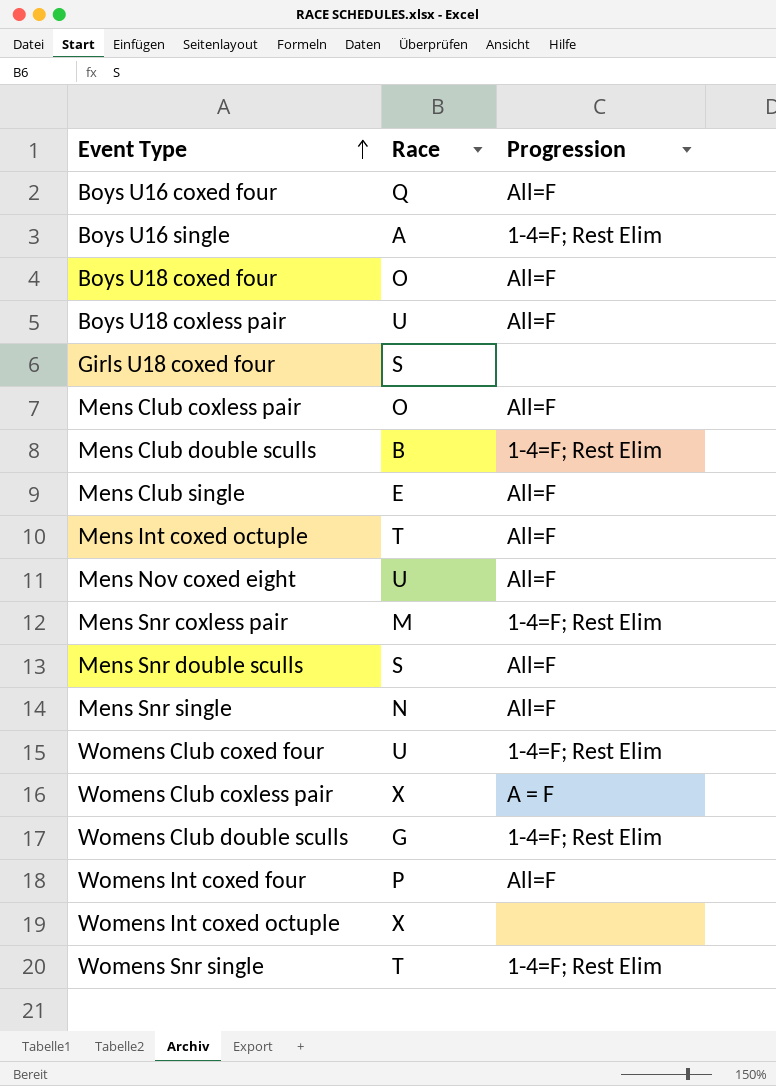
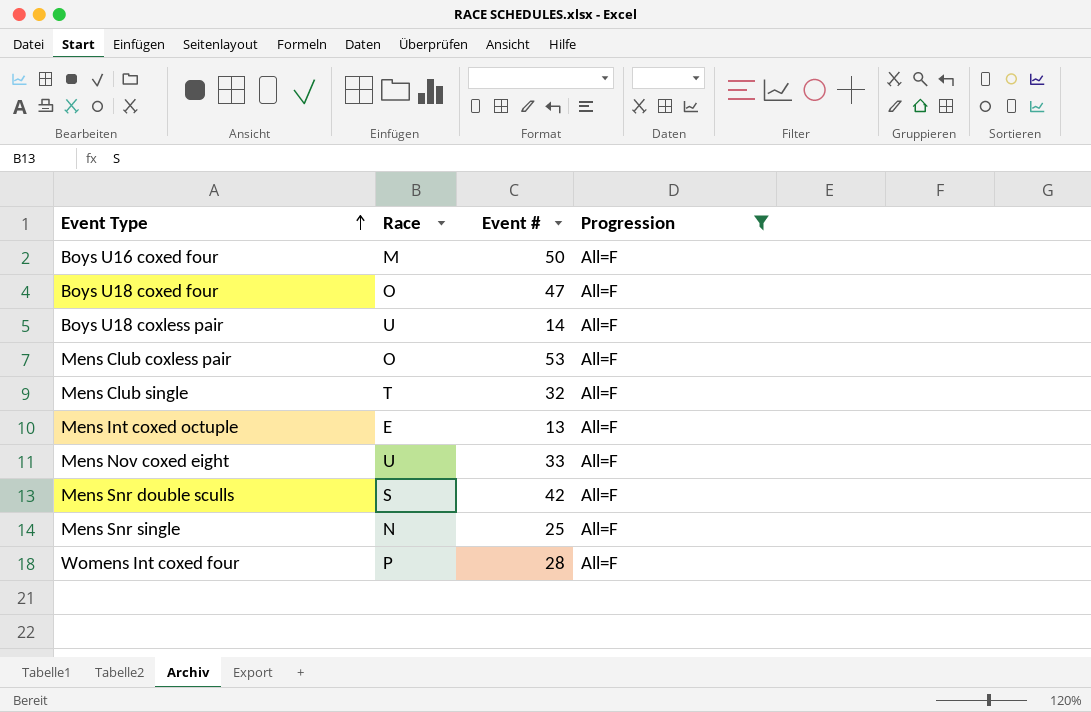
filter: none -> Progression = All=F
column Event # | position: none -> 3
Boys U16 coxed four | Race: Q -> M
Mens Club single | Race: E -> T
Mens Int coxed octuple | Race: T -> E

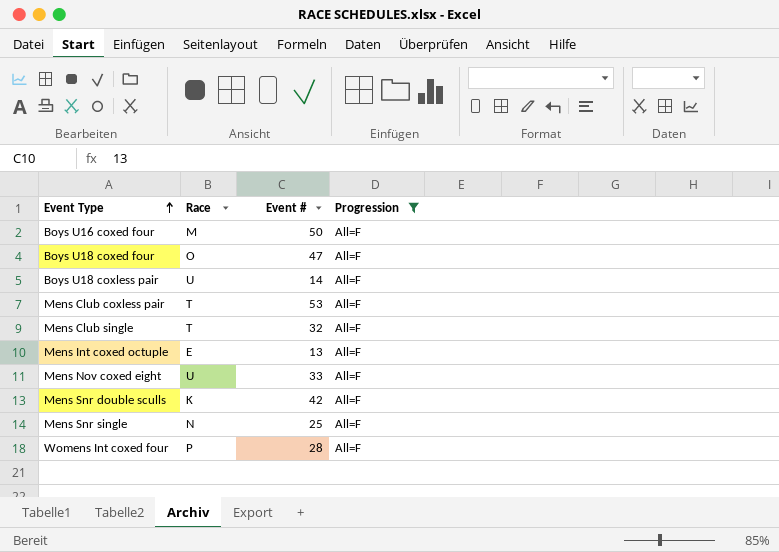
Mens Club coxless pair | Race: O -> T
Mens Snr double sculls | Race: S -> K

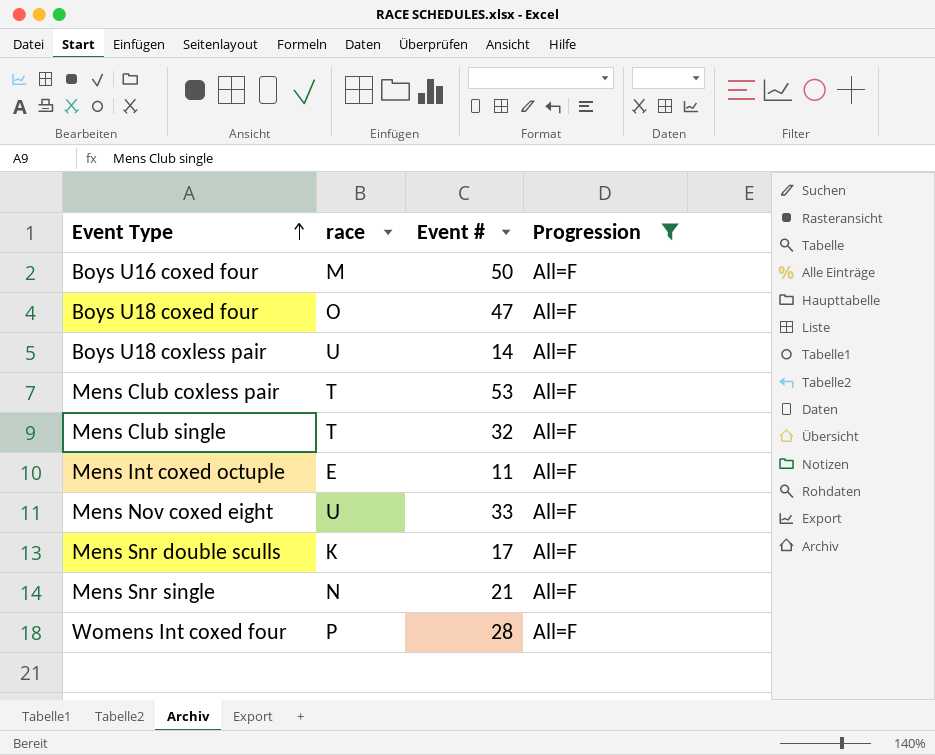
column name: Race -> race
Mens Int coxed octuple | Event #: 13 -> 11
Mens Snr double sculls | Event #: 42 -> 17
Mens Snr single | Event #: 25 -> 21

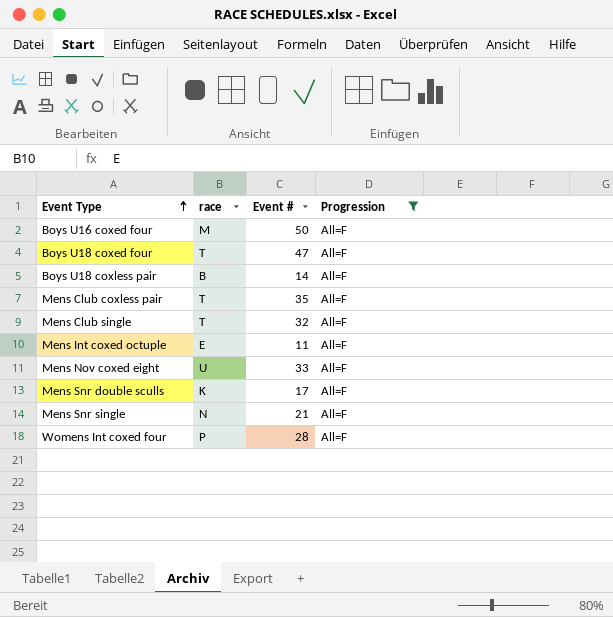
Boys U18 coxed four | race: O -> T
Boys U18 coxless pair | race: U -> B
Mens Club coxless pair | Event #: 53 -> 35

